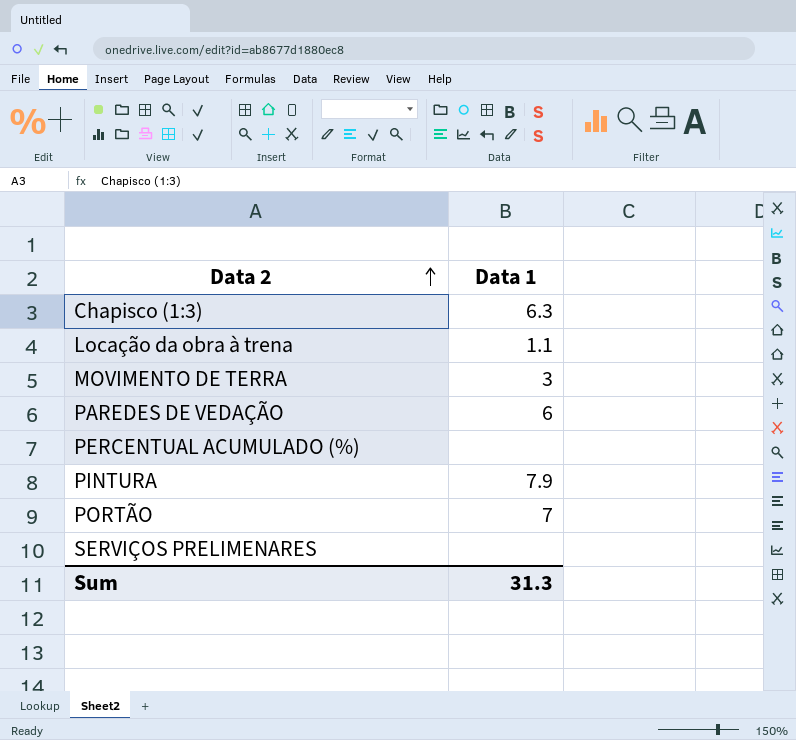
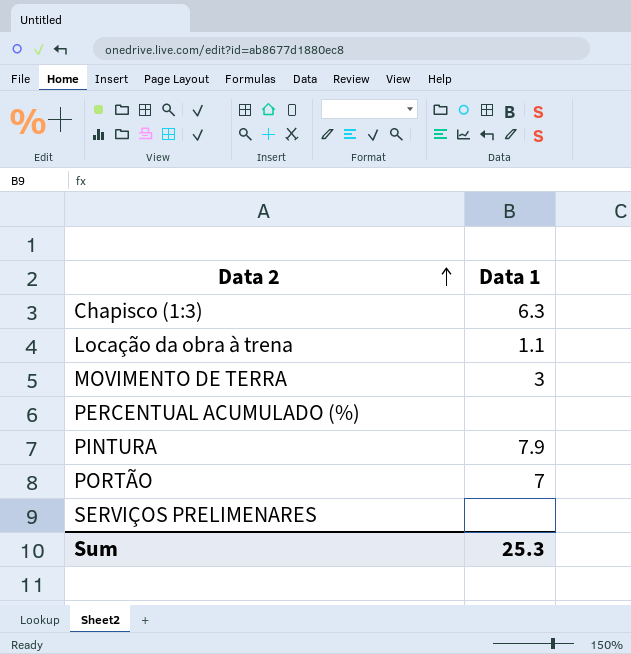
row PAREDES DE VEDAÇÃO: 6 -> none
Sum | Data 1: 31.3 -> 25.3

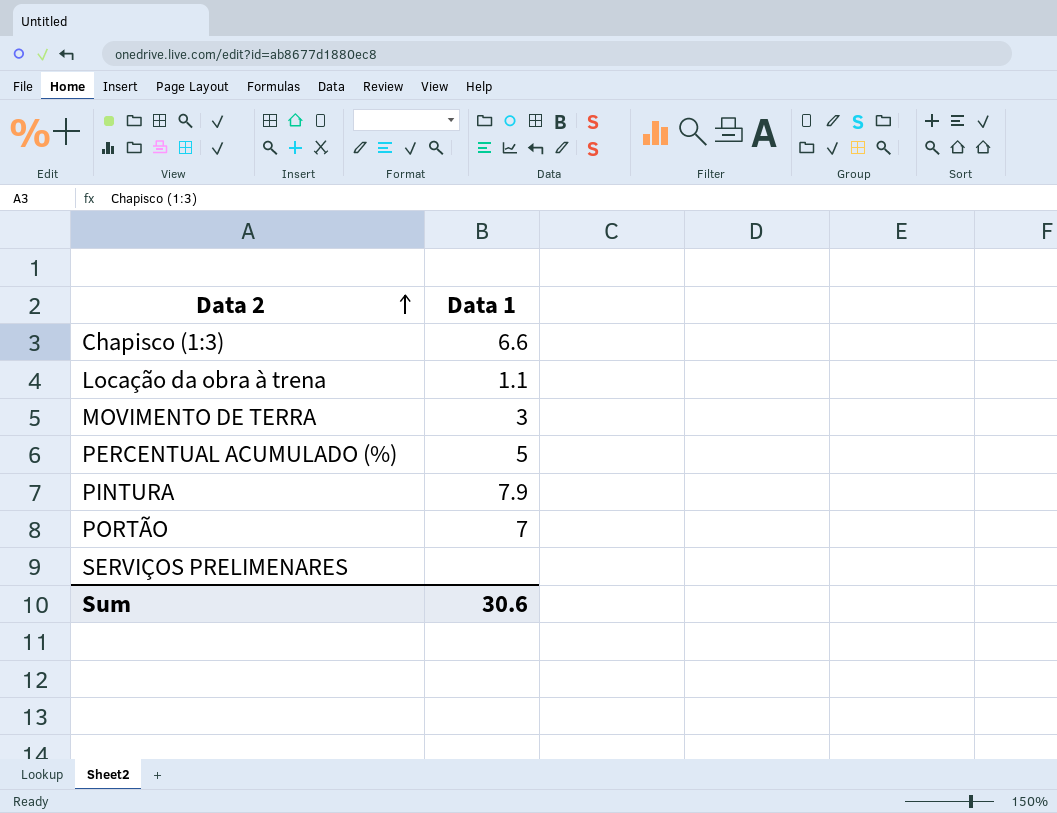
Chapisco (1:3) | Data 1: 6.3 -> 6.6
PERCENTUAL ACUMULADO (%) | Data 1: none -> 5
Sum | Data 1: 25.3 -> 30.6

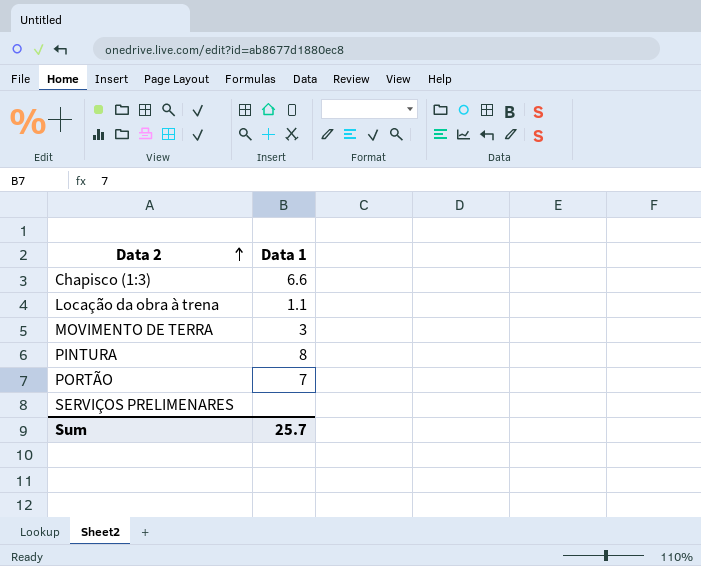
row PERCENTUAL ACUMULADO (%): 5 -> none
PINTURA | Data 1: 7.9 -> 8
Sum | Data 1: 30.6 -> 25.7

